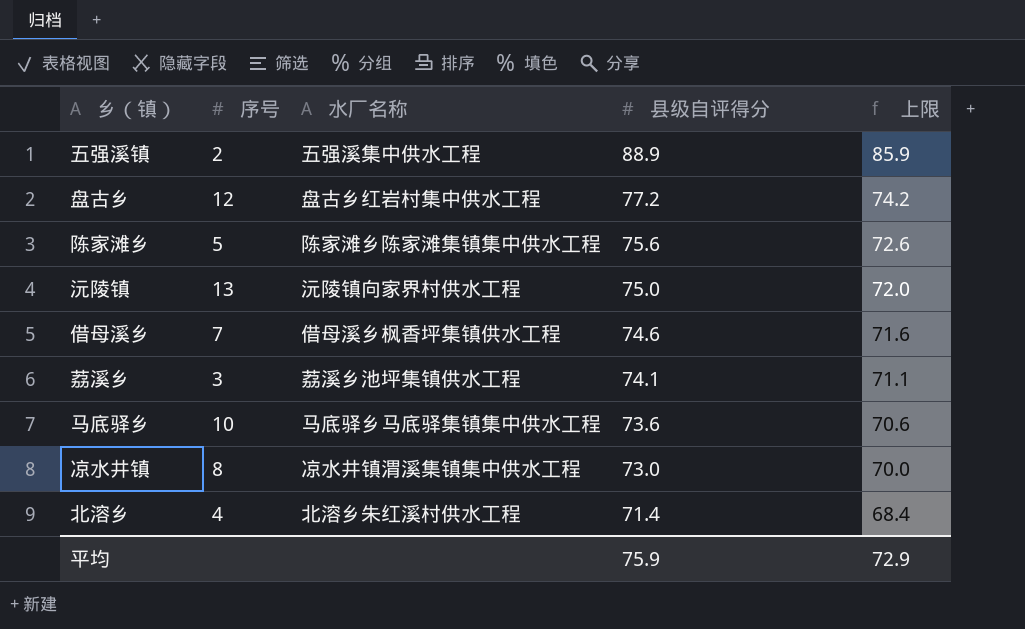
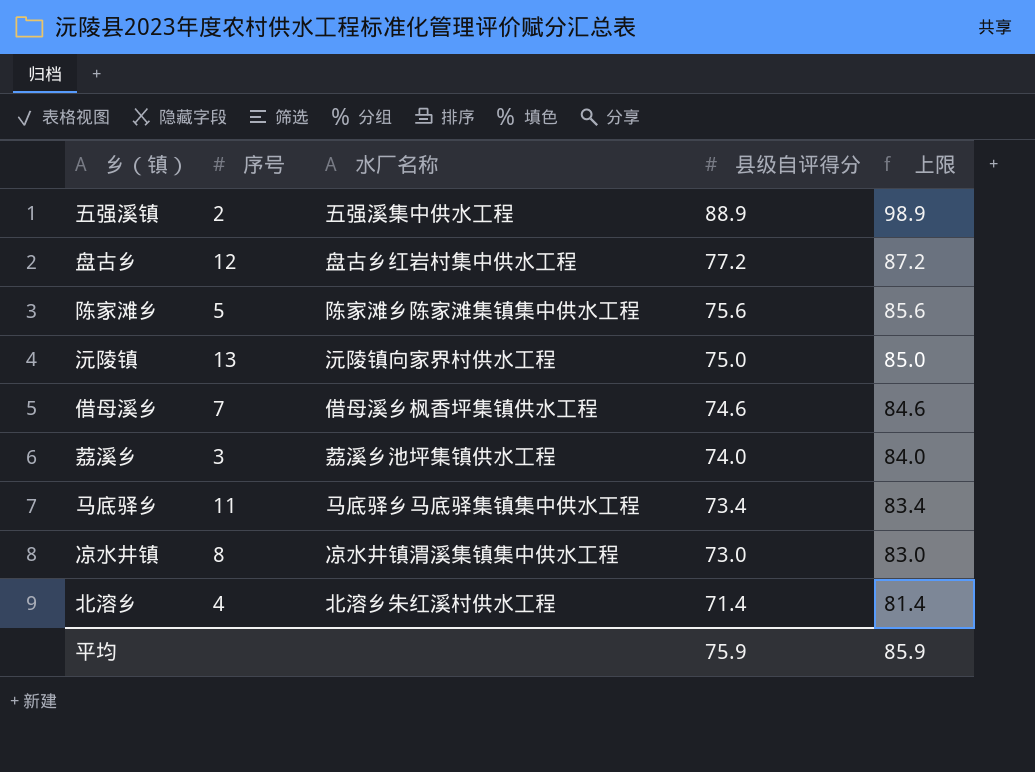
column 上限 | formula: [县级自评得分] - 3 -> [县级自评得分] + 10
荔溪乡 | 县级自评得分: 74.1 -> 74.0
马底驿乡 | 序号: 10 -> 11
马底驿乡 | 县级自评得分: 73.6 -> 73.4
平均 | 上限: 72.9 -> 85.9

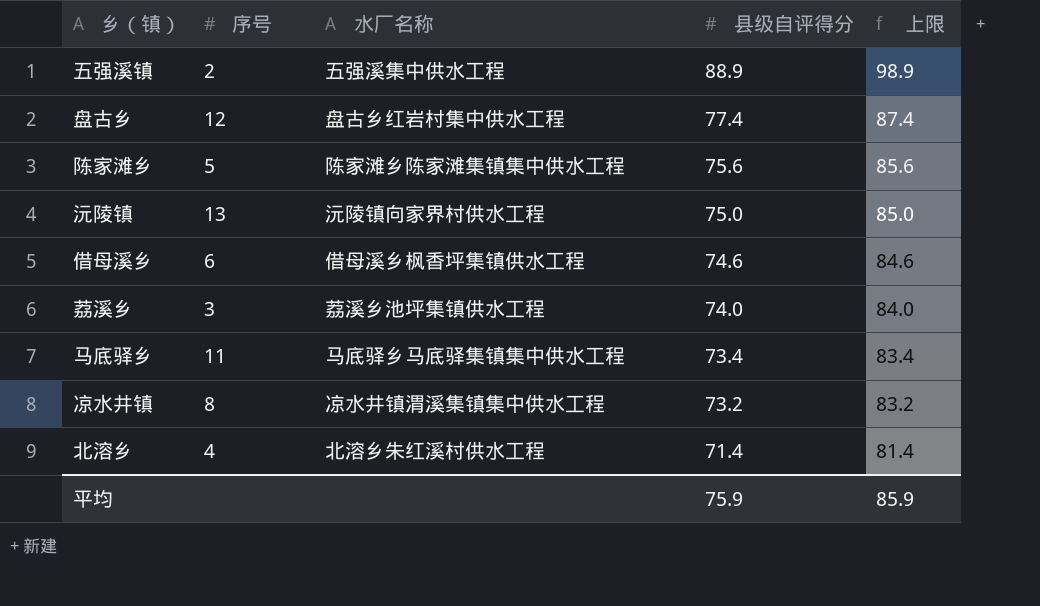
盘古乡 | 县级自评得分: 77.2 -> 77.4
盘古乡 | 上限: 87.2 -> 87.4
借母溪乡 | 序号: 7 -> 6
凉水井镇 | 县级自评得分: 73.0 -> 73.2
凉水井镇 | 上限: 83.0 -> 83.2

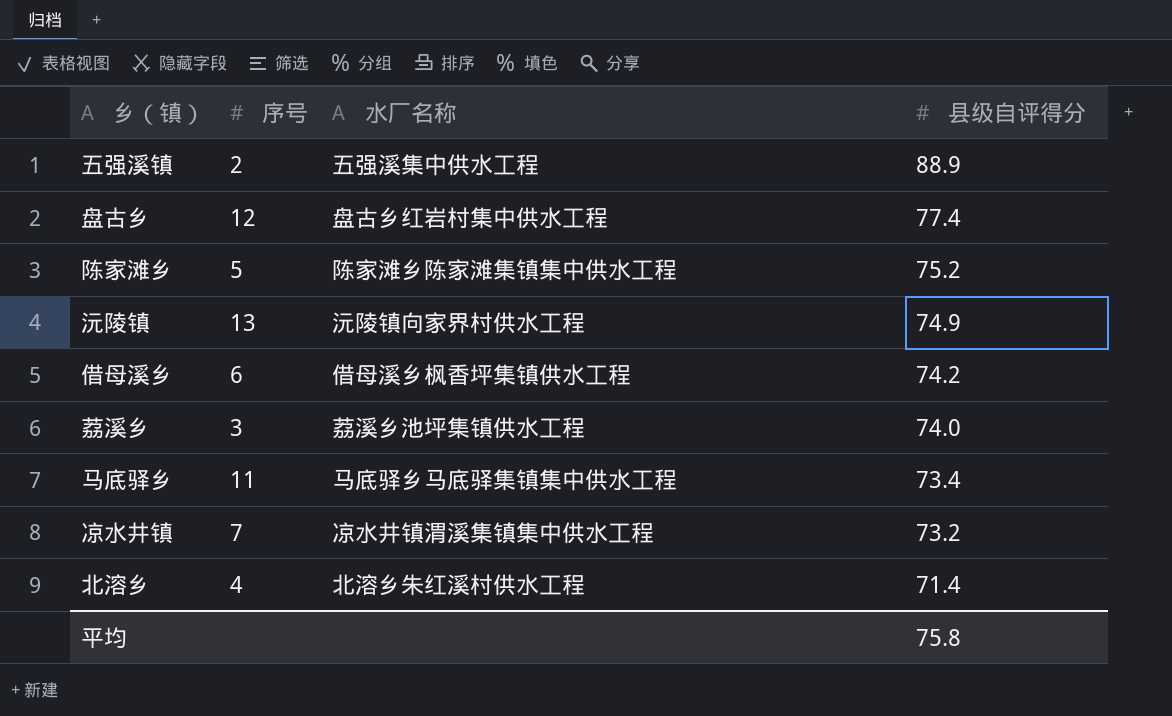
column 上限 | formula: [县级自评得分] + 10 -> none
陈家滩乡 | 县级自评得分: 75.6 -> 75.2
沅陵镇 | 县级自评得分: 75.0 -> 74.9
借母溪乡 | 县级自评得分: 74.6 -> 74.2
凉水井镇 | 序号: 8 -> 7
平均 | 县级自评得分: 75.9 -> 75.8

